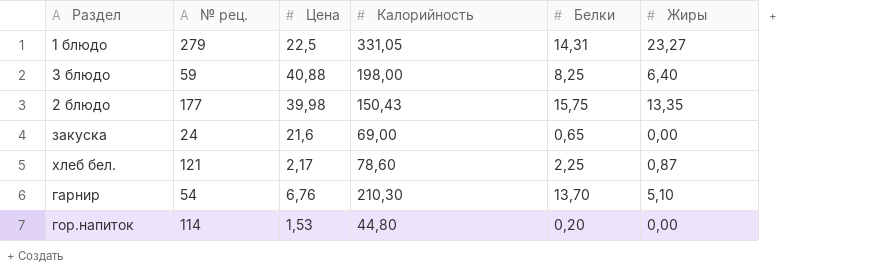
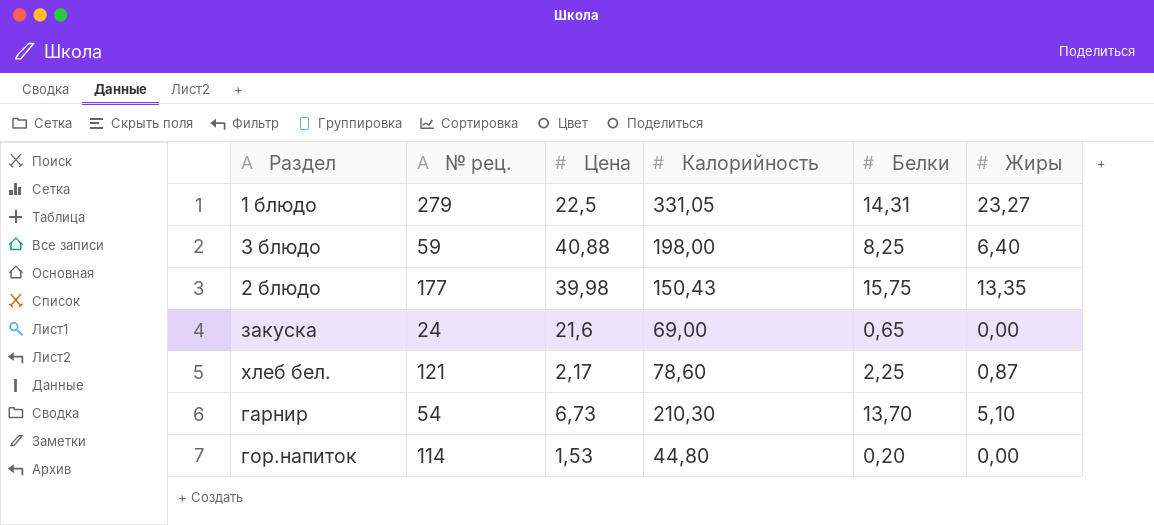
гарнир | Цена: 6,76 -> 6,73

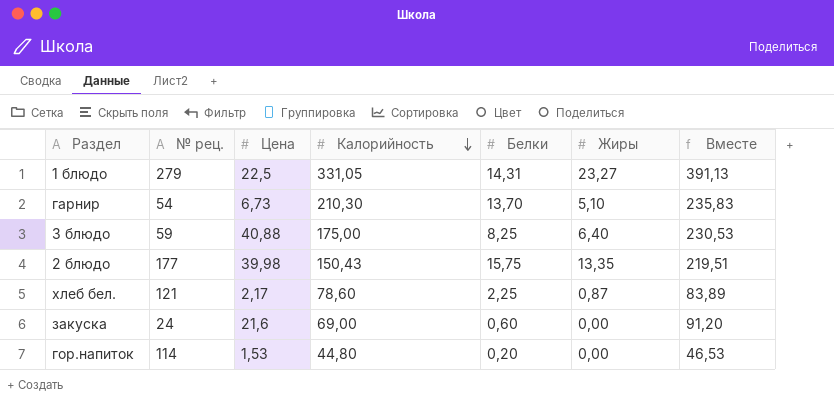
row order: none -> Калорийность descending
column Вместе | formula: none -> [Цена] + [Калорийность] + [Белки] + [Жиры]
3 блюдо | Калорийность: 198,00 -> 175,00
закуска | Белки: 0,65 -> 0,60

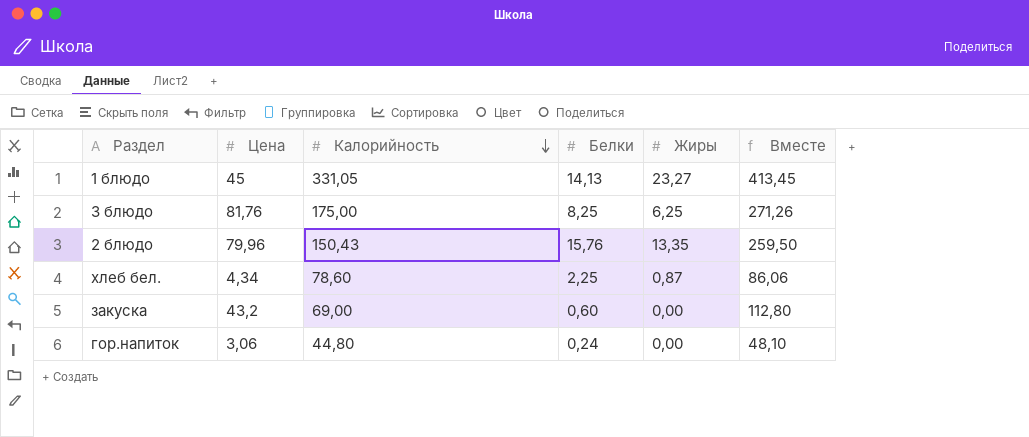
column № рец. | position: 2 -> none
row гарнир: 54 | 6,73 | 210,30 | 13,70 | 5,10 | 235,83 -> none
1 блюдо | Цена: 22,5 -> 45
1 блюдо | Белки: 14,31 -> 14,13
1 блюдо | Вместе: 391,13 -> 413,45
3 блюдо | Цена: 40,88 -> 81,76
3 блюдо | Жиры: 6,40 -> 6,25
3 блюдо | Вместе: 230,53 -> 271,26
2 блюдо | Цена: 39,98 -> 79,96
2 блюдо | Белки: 15,75 -> 15,76
2 блюдо | Вместе: 219,51 -> 259,50
хлеб бел. | Цена: 2,17 -> 4,34
хлеб бел. | Вместе: 83,89 -> 86,06
закуска | Цена: 21,6 -> 43,2
закуска | Вместе: 91,20 -> 112,80
гор.напиток | Цена: 1,53 -> 3,06
гор.напиток | Белки: 0,20 -> 0,24
гор.напиток | Вместе: 46,53 -> 48,10

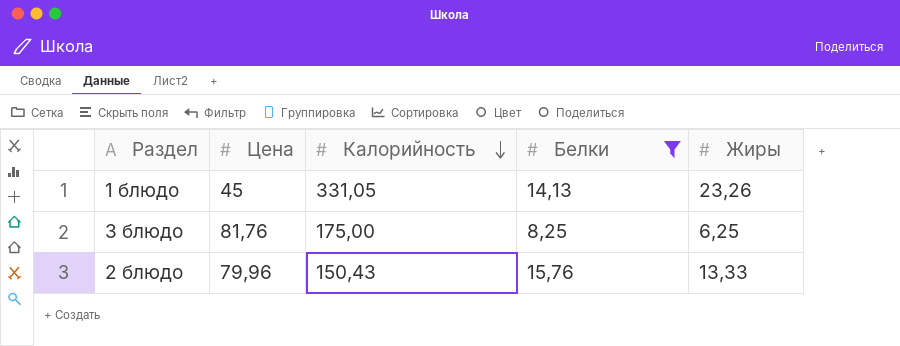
filter: none -> Белки >= 8,25
column Вместе | formula: [Цена] + [Калорийность] + [Белки] + [Жиры] -> none
1 блюдо | Жиры: 23,27 -> 23,26
2 блюдо | Жиры: 13,35 -> 13,33

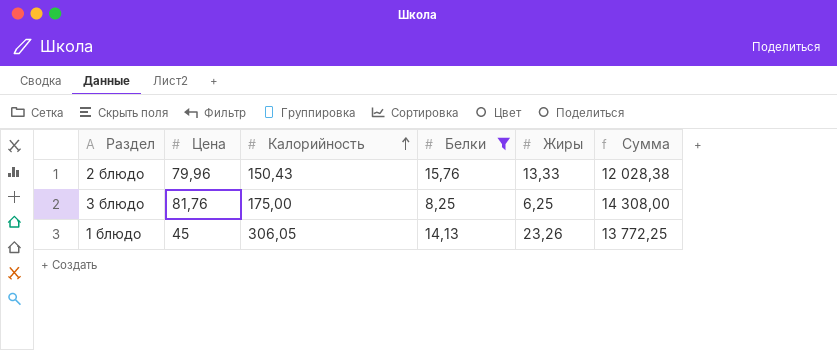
row order: Калорийность descending -> Калорийность ascending
column Сумма | formula: none -> [Цена] * [Калорийность]
1 блюдо | Калорийность: 331,05 -> 306,05

